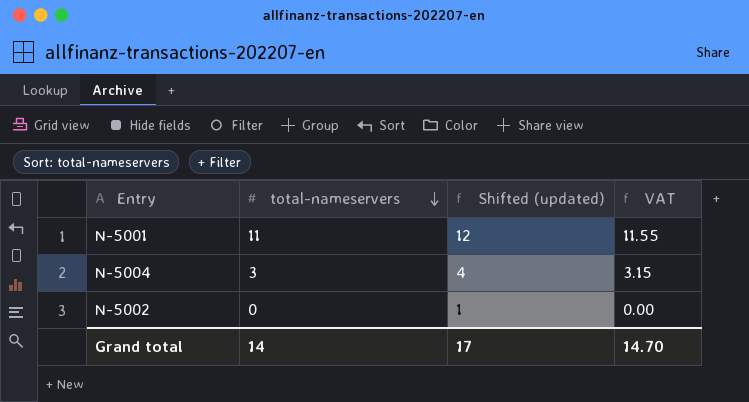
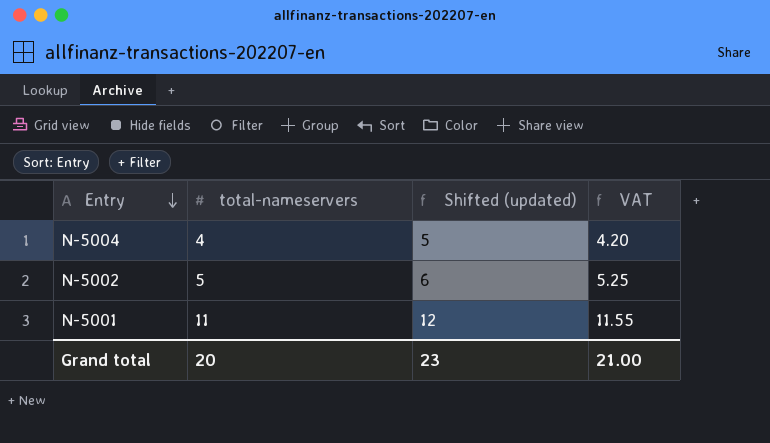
row order: total-nameservers descending -> Entry descending
N-5004 | total-nameservers: 3 -> 4
N-5004 | Shifted (updated): 4 -> 5
N-5004 | VAT: 3.15 -> 4.20
N-5002 | total-nameservers: 0 -> 5
N-5002 | Shifted (updated): 1 -> 6
N-5002 | VAT: 0.00 -> 5.25
Grand total | total-nameservers: 14 -> 20
Grand total | Shifted (updated): 17 -> 23
Grand total | VAT: 14.70 -> 21.00

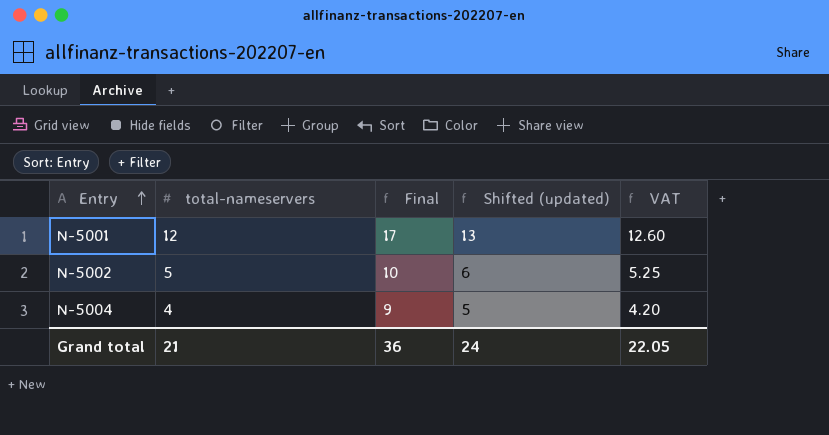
row order: Entry descending -> Entry ascending
column Final | formula: none -> [total-nameservers] + 5
N-5001 | total-nameservers: 11 -> 12
N-5001 | Shifted (updated): 12 -> 13
N-5001 | VAT: 11.55 -> 12.60
Grand total | total-nameservers: 20 -> 21
Grand total | Shifted (updated): 23 -> 24
Grand total | VAT: 21.00 -> 22.05

